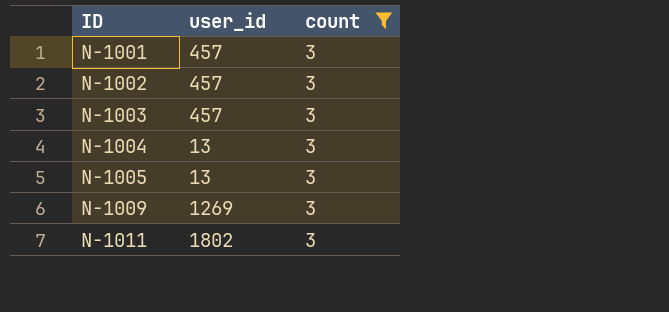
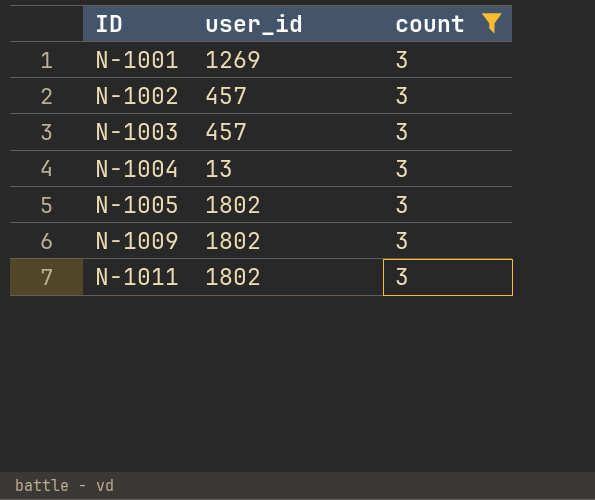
N-1001 | user_id: 457 -> 1269
N-1005 | user_id: 13 -> 1802
N-1009 | user_id: 1269 -> 1802

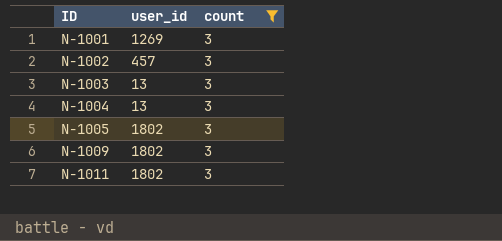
N-1003 | user_id: 457 -> 13

